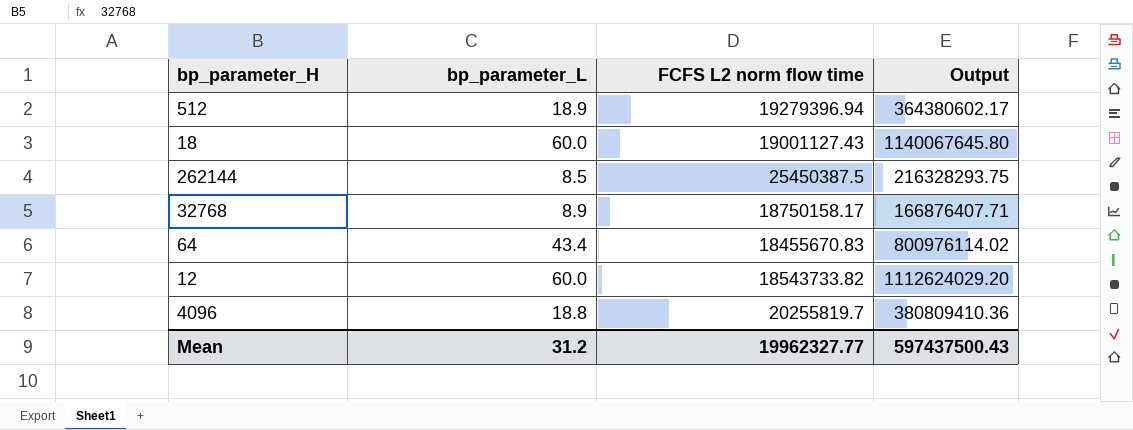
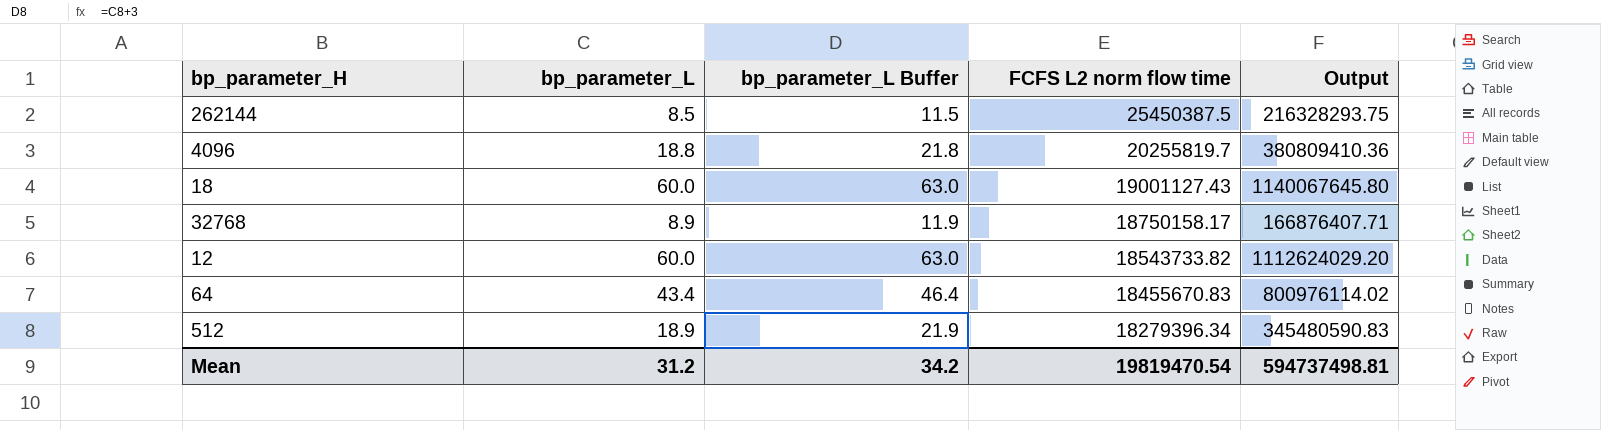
row order: none -> FCFS L2 norm flow time descending
column bp_parameter_L Buffer | formula: none -> [bp_parameter_L] + 3
512 | FCFS L2 norm flow time: 19279396.94 -> 18279396.34
512 | Output: 364380602.17 -> 345480590.83
Mean | FCFS L2 norm flow time: 19962327.77 -> 19819470.54
Mean | Output: 597437500.43 -> 594737498.81

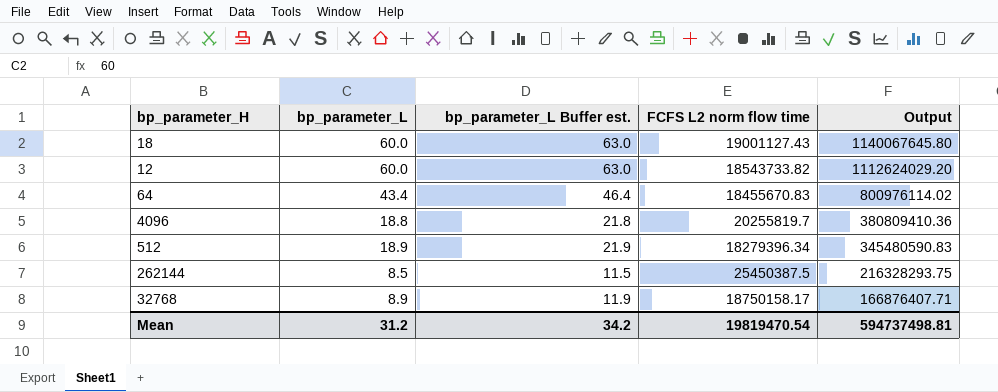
row order: FCFS L2 norm flow time descending -> Output descending
column name: bp_parameter_L Buffer -> bp_parameter_L Buffer est.

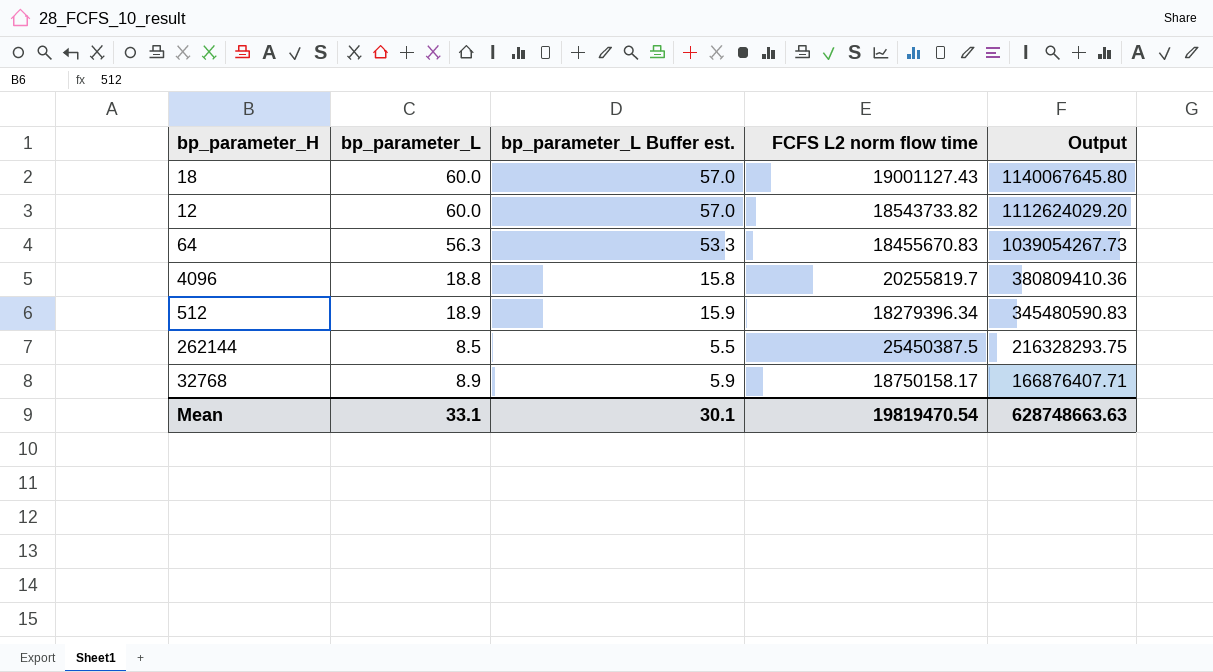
column bp_parameter_L Buffer est. | formula: [bp_parameter_L] + 3 -> [bp_parameter_L] - 3
64 | bp_parameter_L: 43.4 -> 56.3
64 | Output: 800976114.02 -> 1039054267.73
Mean | bp_parameter_L: 31.2 -> 33.1
Mean | bp_parameter_L Buffer est.: 34.2 -> 30.1
Mean | Output: 594737498.81 -> 628748663.63

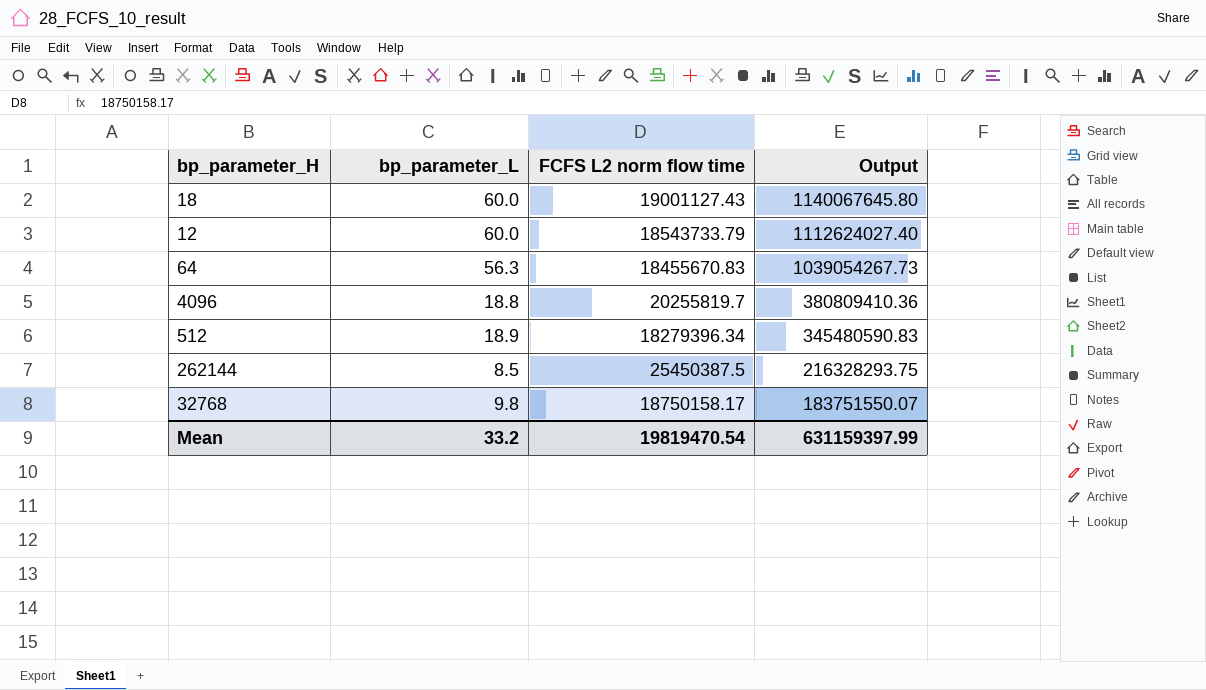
column bp_parameter_L Buffer est. | formula: [bp_parameter_L] - 3 -> none
12 | FCFS L2 norm flow time: 18543733.82 -> 18543733.79
12 | Output: 1112624029.20 -> 1112624027.40
32768 | bp_parameter_L: 8.9 -> 9.8
32768 | Output: 166876407.71 -> 183751550.07
Mean | bp_parameter_L: 33.1 -> 33.2
Mean | Output: 628748663.63 -> 631159397.99

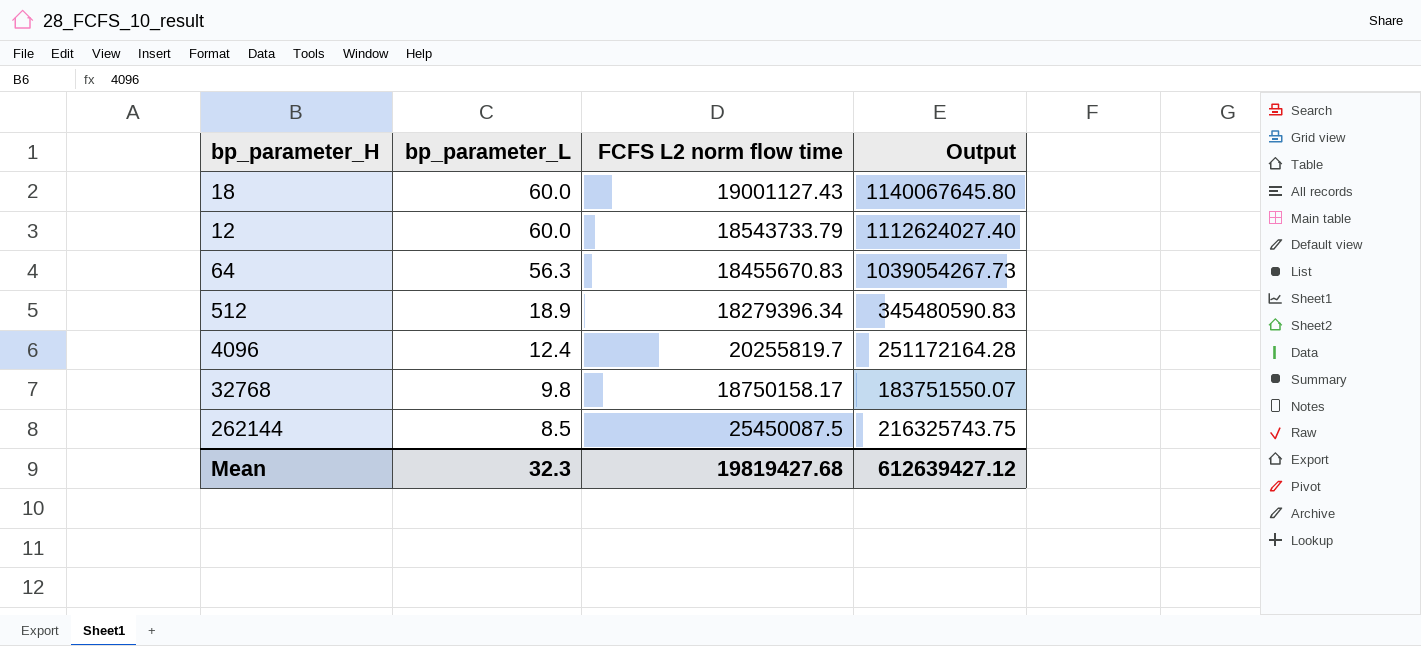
row order: Output descending -> bp_parameter_L descending
4096 | bp_parameter_L: 18.8 -> 12.4
4096 | Output: 380809410.36 -> 251172164.28
262144 | FCFS L2 norm flow time: 25450387.5 -> 25450087.5
262144 | Output: 216328293.75 -> 216325743.75
Mean | bp_parameter_L: 33.2 -> 32.3
Mean | FCFS L2 norm flow time: 19819470.54 -> 19819427.68
Mean | Output: 631159397.99 -> 612639427.12

